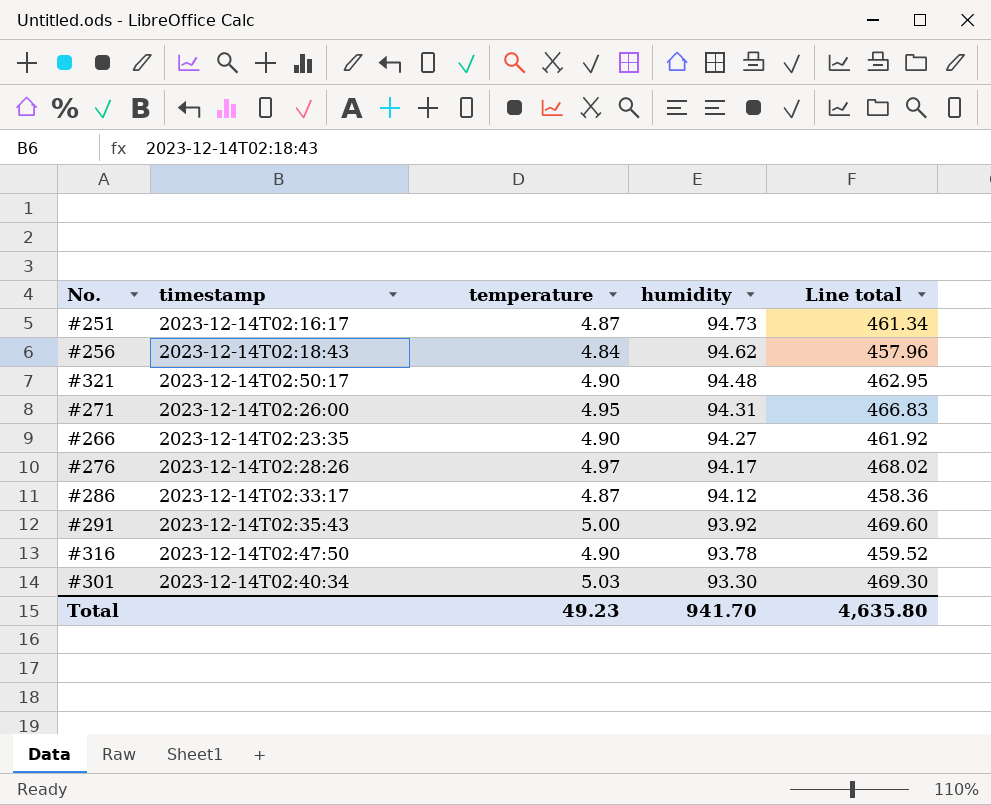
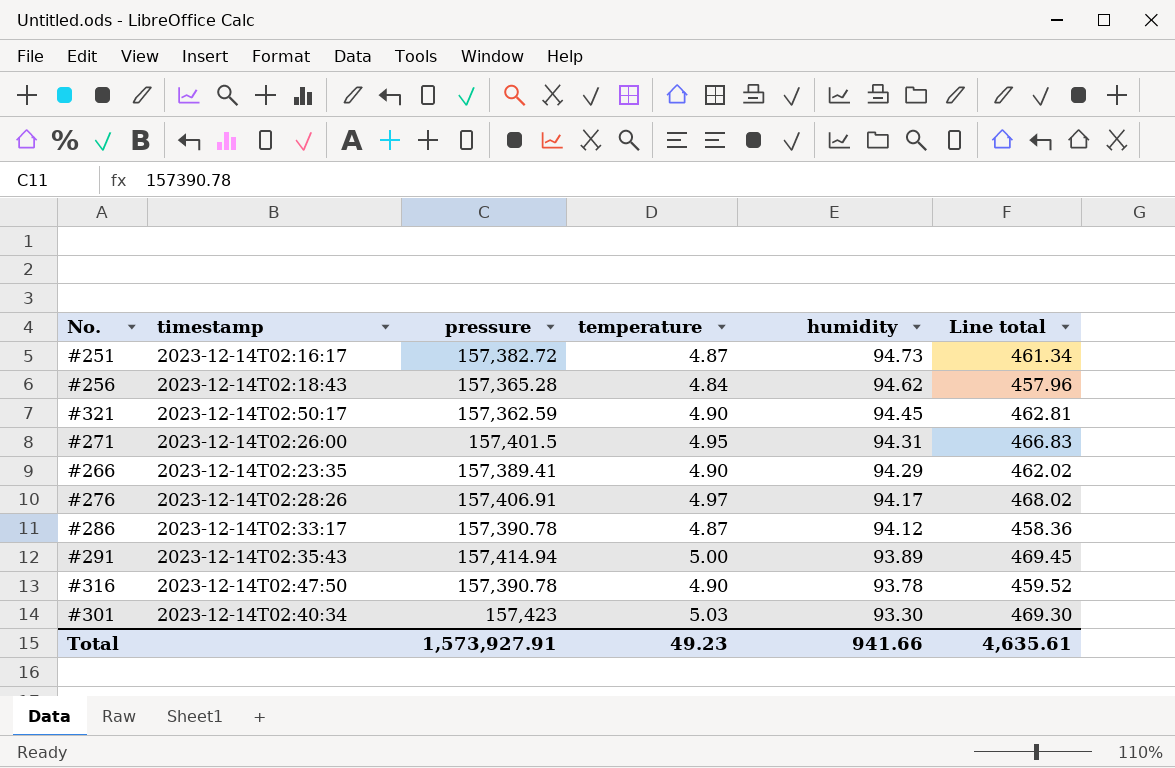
column pressure | position: none -> 3
#321 | humidity: 94.48 -> 94.45
#321 | Line total: 462.95 -> 462.81
#266 | humidity: 94.27 -> 94.29
#266 | Line total: 461.92 -> 462.02
#291 | humidity: 93.92 -> 93.89
#291 | Line total: 469.60 -> 469.45
Total | humidity: 941.70 -> 941.66
Total | Line total: 4,635.80 -> 4,635.61

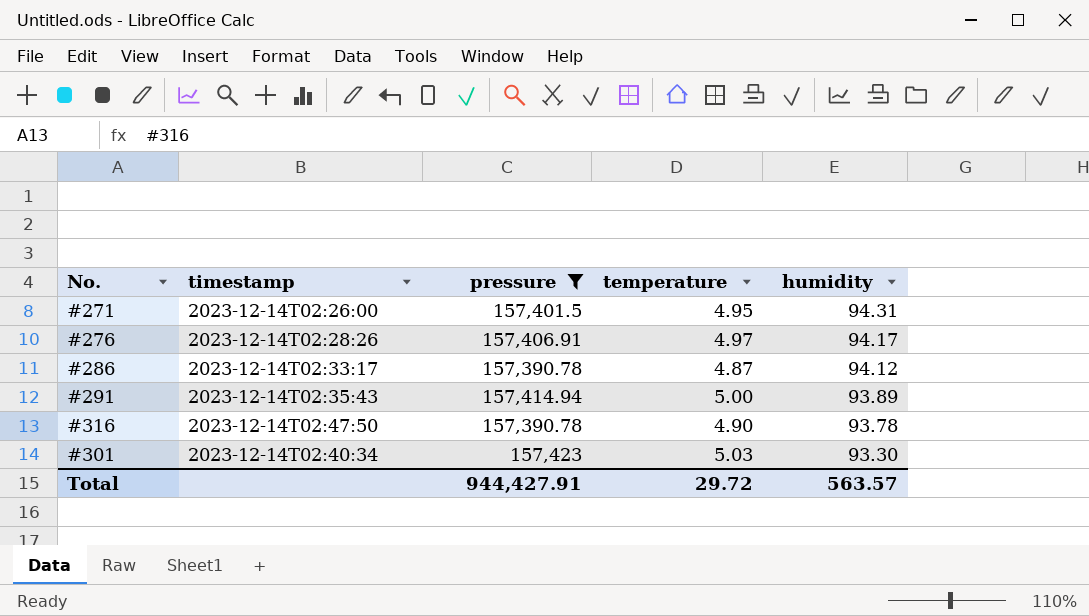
filter: none -> pressure >= 157,390.78
column Line total | formula: [temperature] * [humidity] -> none
Total | pressure: 1,573,927.91 -> 944,427.91
Total | temperature: 49.23 -> 29.72
Total | humidity: 941.66 -> 563.57

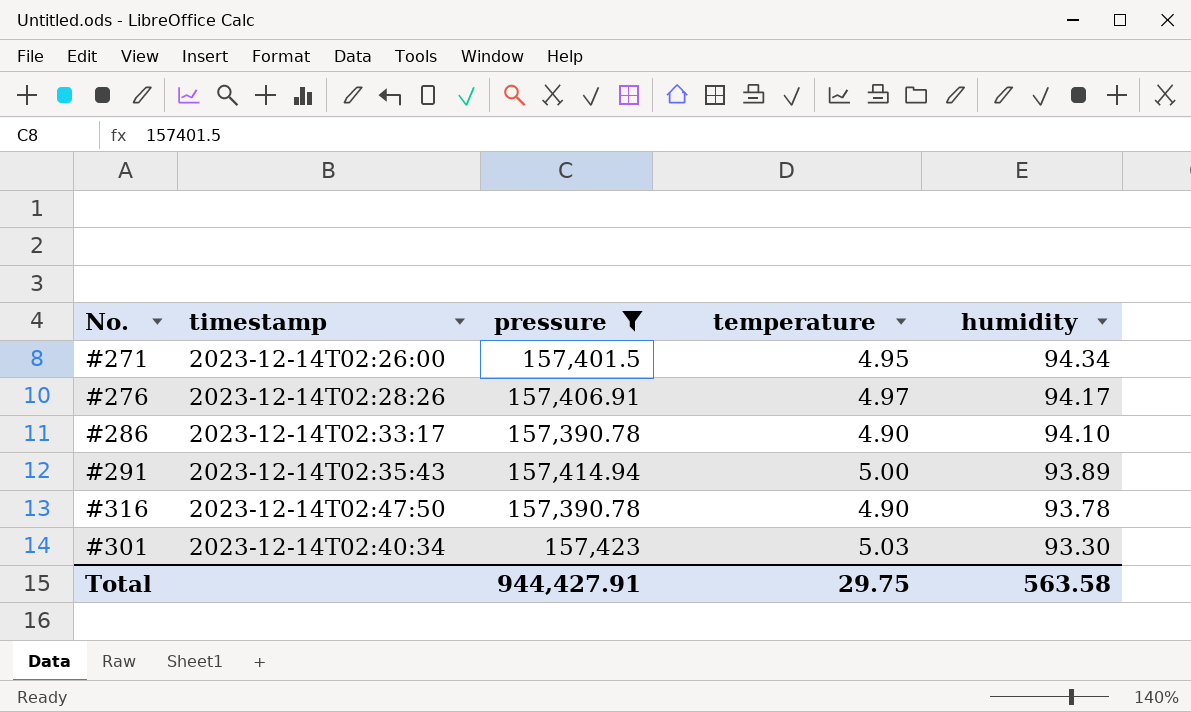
#271 | humidity: 94.31 -> 94.34
#286 | temperature: 4.87 -> 4.90
#286 | humidity: 94.12 -> 94.10
Total | temperature: 29.72 -> 29.75
Total | humidity: 563.57 -> 563.58

